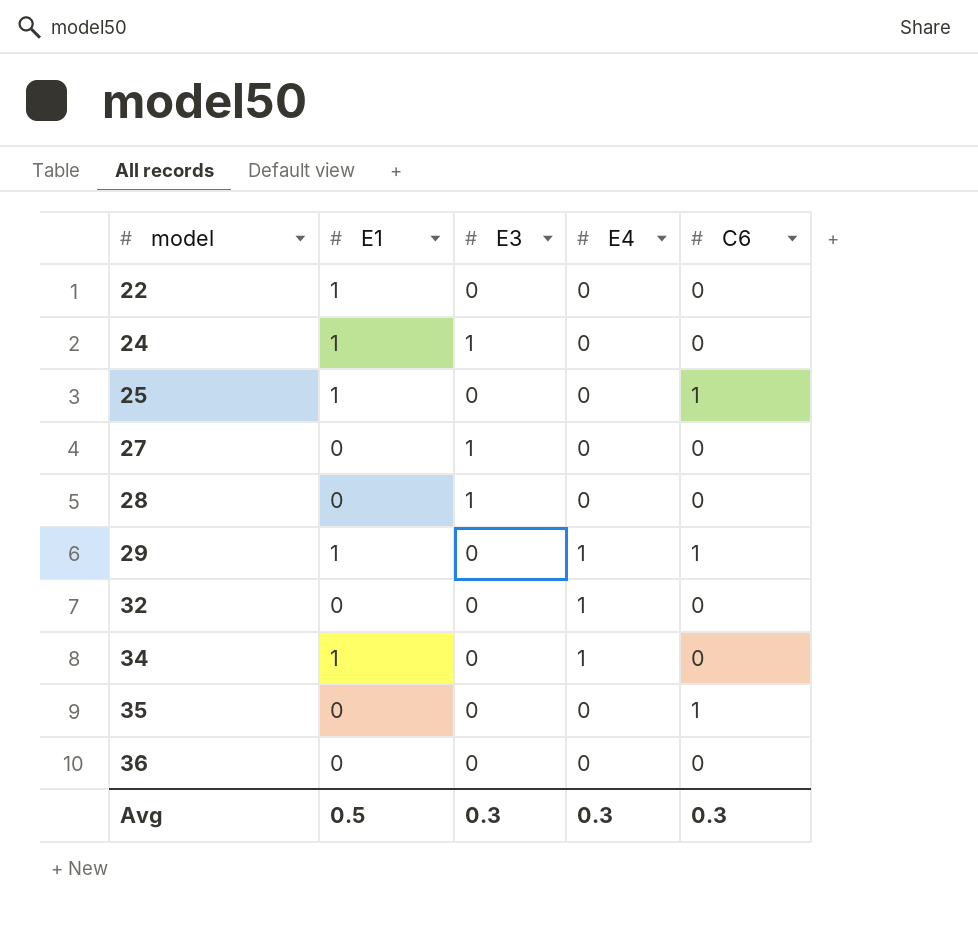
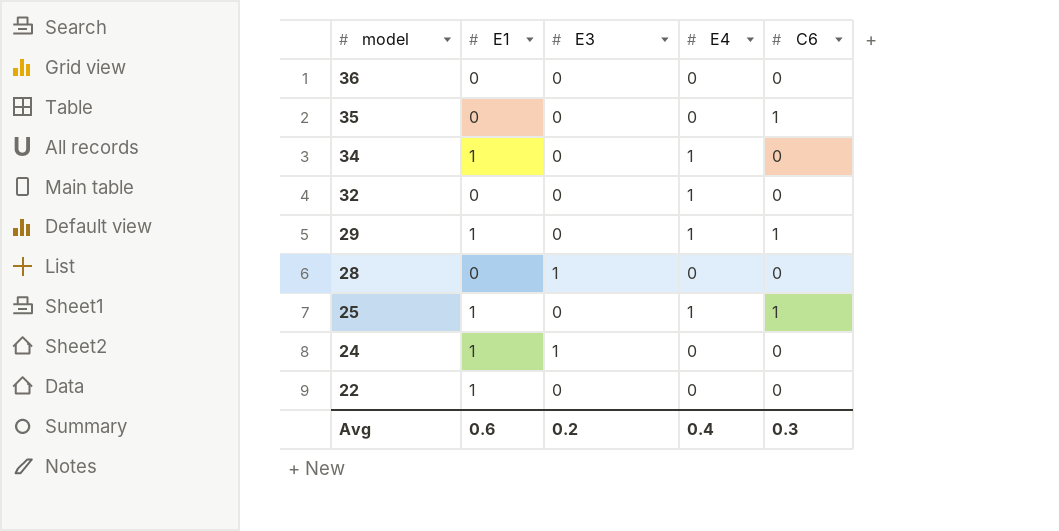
row order: model ascending -> model descending
row 27: 0 | 1 | 0 | 0 -> none
25 | E4: 0 -> 1
Avg | E1: 0.5 -> 0.6
Avg | E3: 0.3 -> 0.2
Avg | E4: 0.3 -> 0.4

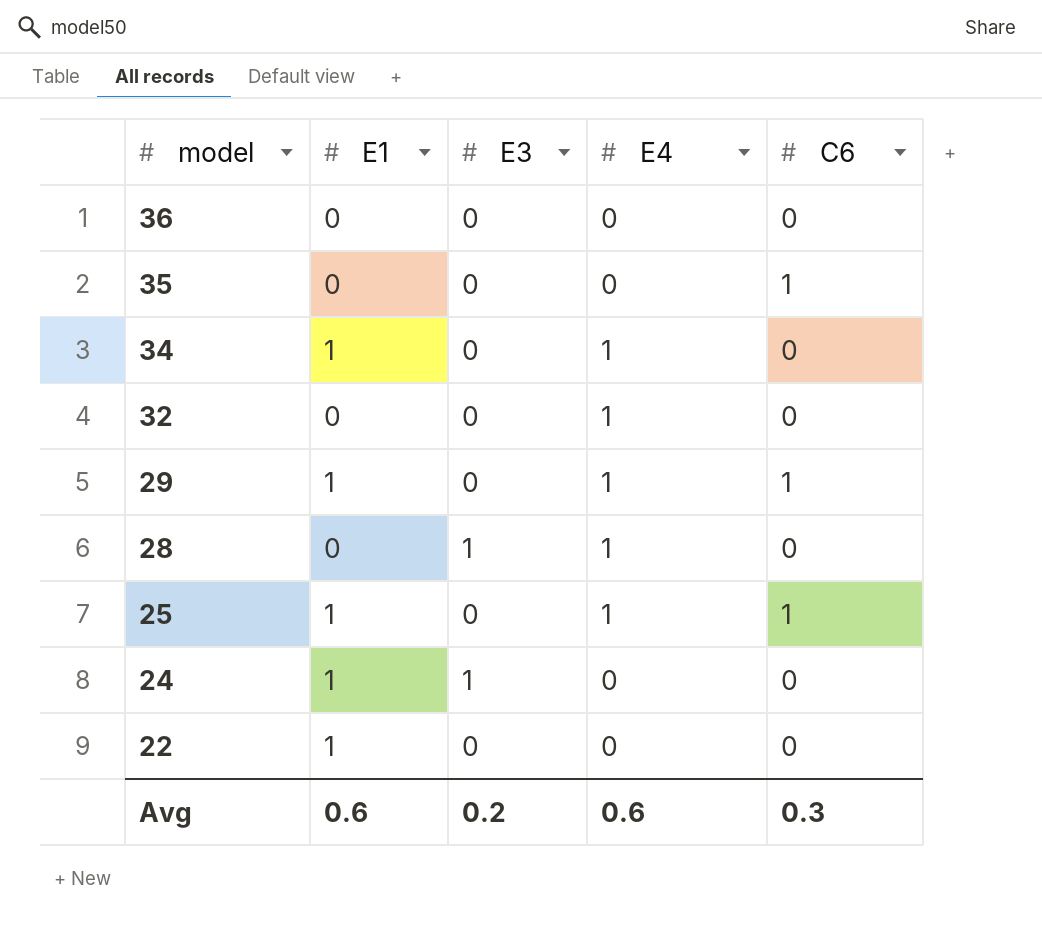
28 | E4: 0 -> 1
Avg | E4: 0.4 -> 0.6

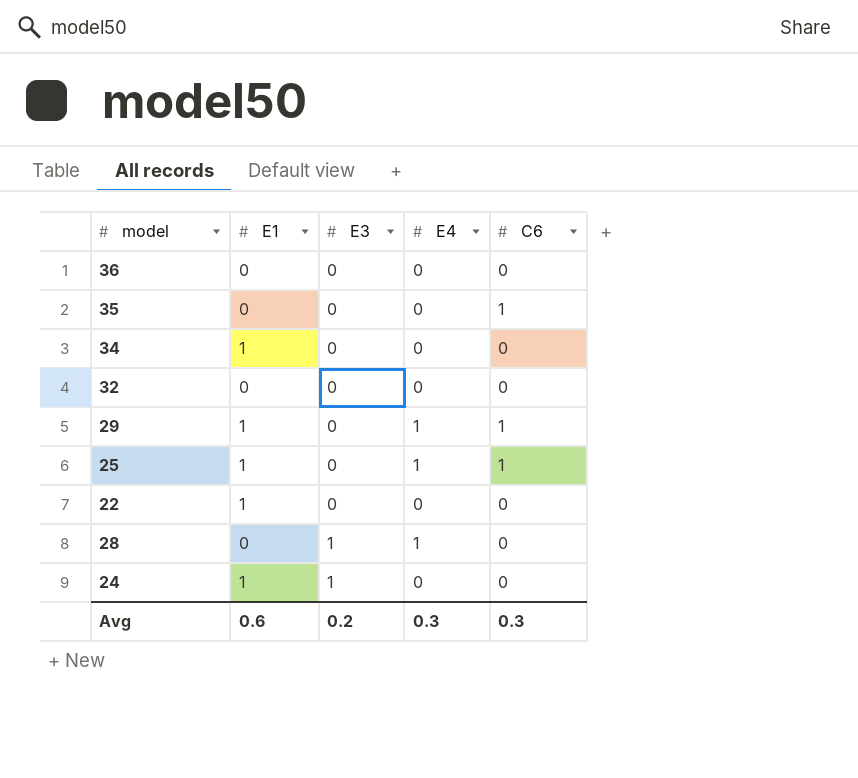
row order: model descending -> E3 ascending
34 | E4: 1 -> 0
32 | E4: 1 -> 0
Avg | E4: 0.6 -> 0.3

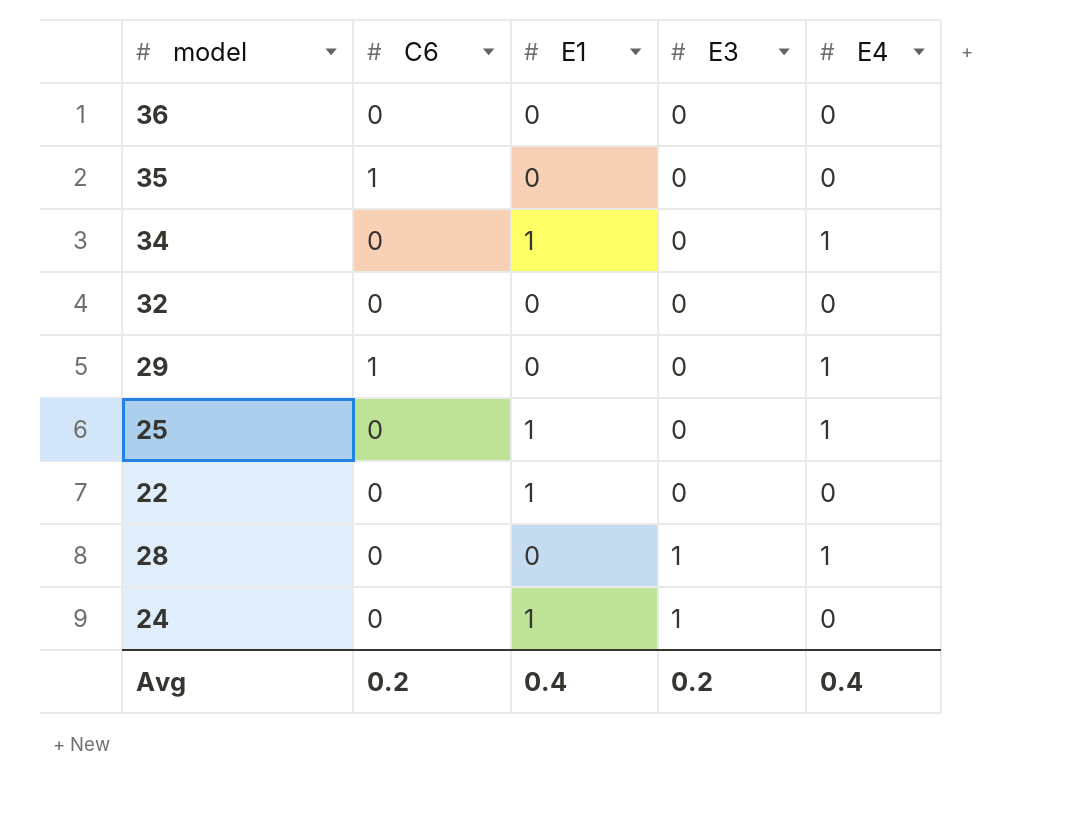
column C6 | position: 5 -> 2
34 | E4: 0 -> 1
29 | E1: 1 -> 0
25 | C6: 1 -> 0
Avg | C6: 0.3 -> 0.2
Avg | E1: 0.6 -> 0.4
Avg | E4: 0.3 -> 0.4

